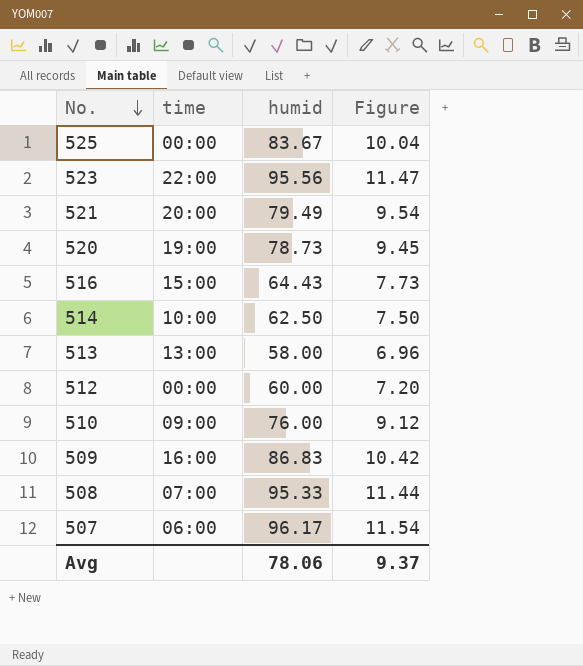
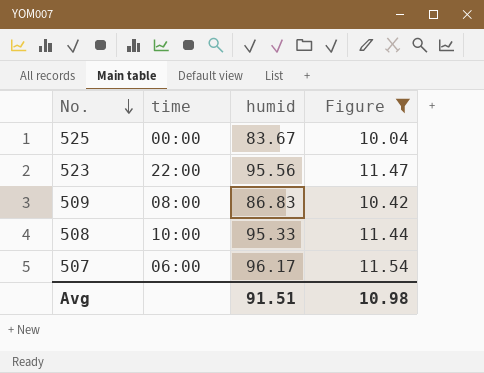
filter: none -> Figure >= 10.04
509 | time: 16:00 -> 08:00
508 | time: 07:00 -> 10:00
Avg | humid: 78.06 -> 91.51
Avg | Figure: 9.37 -> 10.98

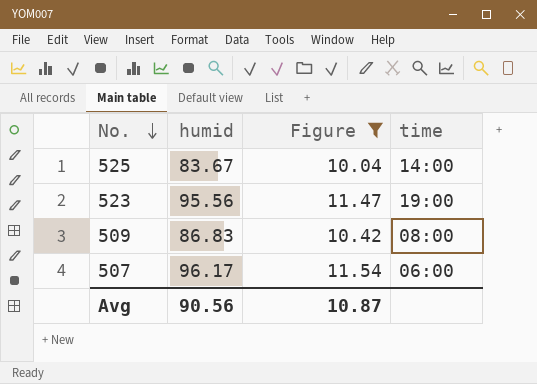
column time | position: 2 -> 4
row 508: 10:00 | 95.33 | 11.44 -> none
525 | time: 00:00 -> 14:00
523 | time: 22:00 -> 19:00
Avg | humid: 91.51 -> 90.56
Avg | Figure: 10.98 -> 10.87

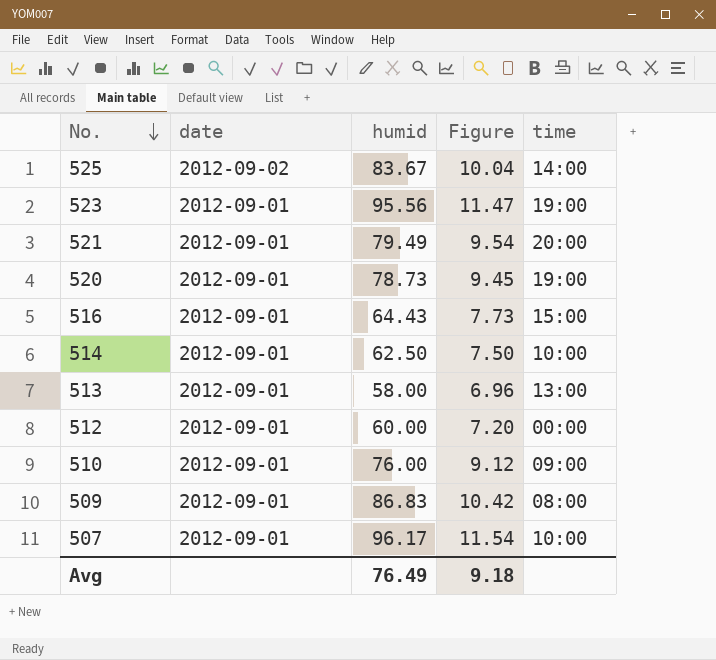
filter: Figure >= 10.04 -> none
column date | position: none -> 2
507 | time: 06:00 -> 10:00
Avg | humid: 90.56 -> 76.49
Avg | Figure: 10.87 -> 9.18

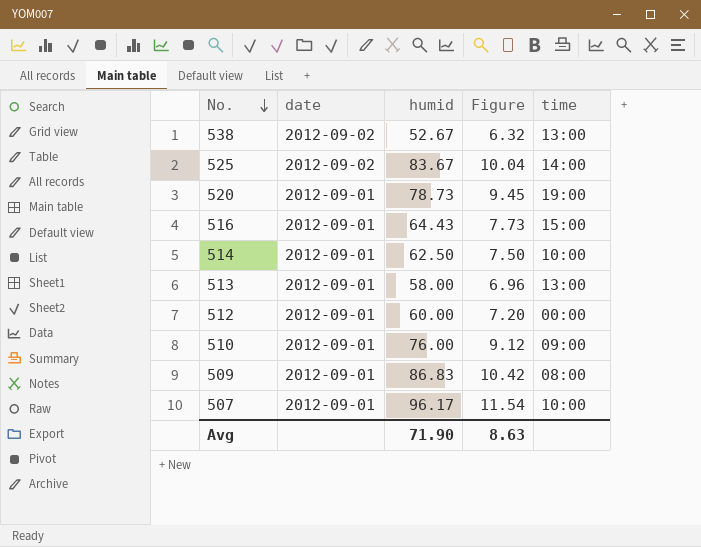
row 523: 2012-09-01 | 95.56 | 11.47 | 19:00 -> none
row 521: 2012-09-01 | 79.49 | 9.54 | 20:00 -> none
row 538: none -> 2012-09-02 | 52.67 | 6.32 | 13:00
Avg | humid: 76.49 -> 71.90
Avg | Figure: 9.18 -> 8.63

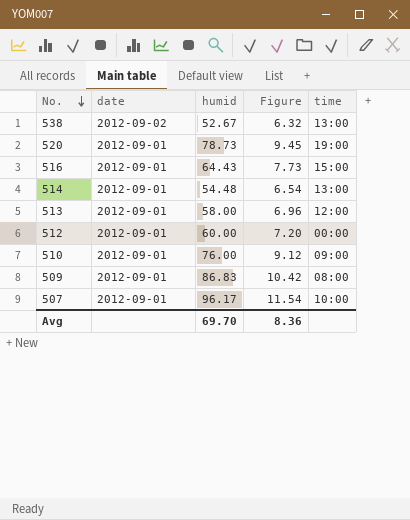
row 525: 2012-09-02 | 83.67 | 10.04 | 14:00 -> none
514 | humid: 62.50 -> 54.48
514 | Figure: 7.50 -> 6.54
514 | time: 10:00 -> 13:00
513 | time: 13:00 -> 12:00
Avg | humid: 71.90 -> 69.70
Avg | Figure: 8.63 -> 8.36

